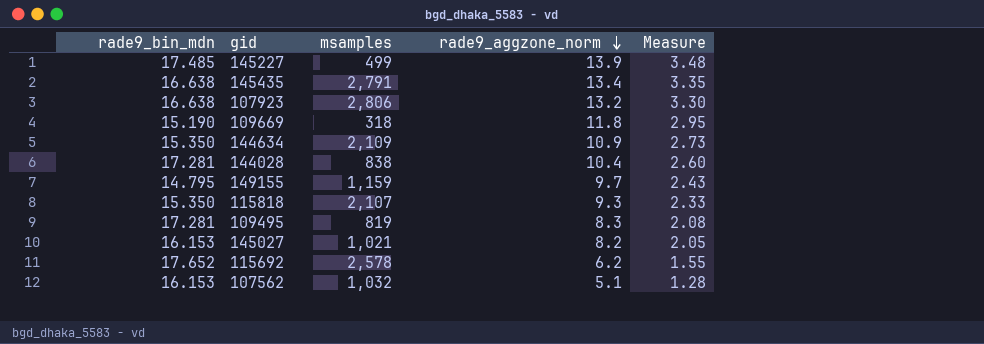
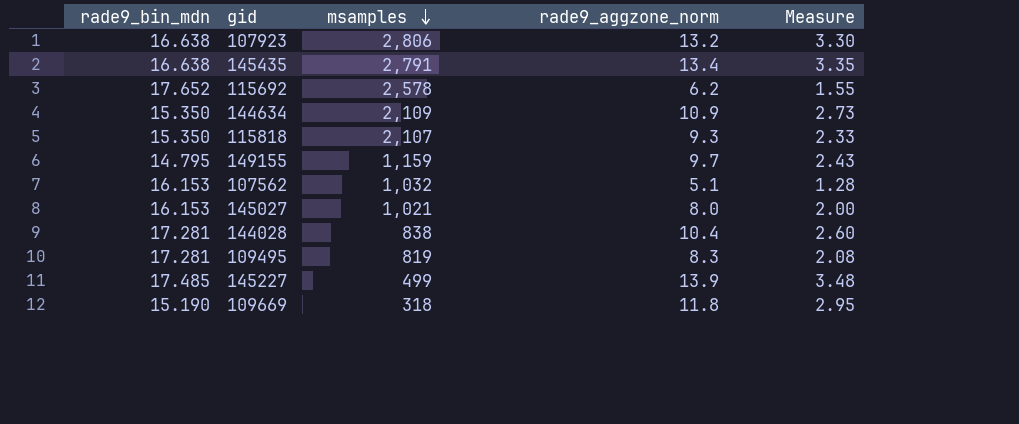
row order: rade9_aggzone_norm descending -> msamples descending
145027 | rade9_aggzone_norm: 8.2 -> 8.0
145027 | Measure: 2.05 -> 2.00

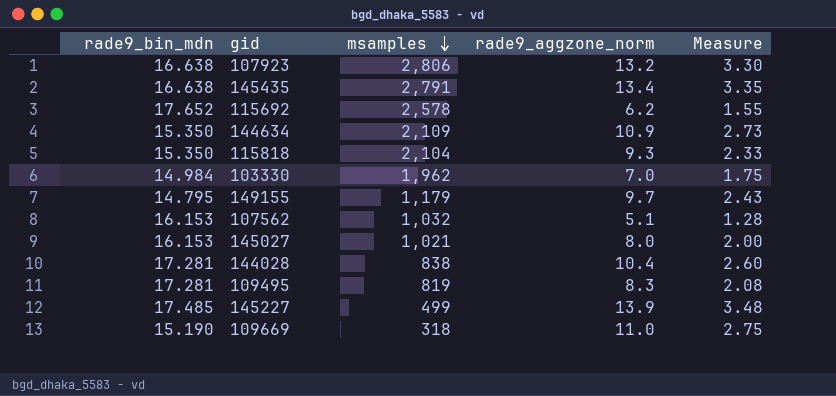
115818 | msamples: 2,107 -> 2,104
row 103330: none -> 14.984 | 1,962 | 7.0 | 1.75
149155 | msamples: 1,159 -> 1,179
109669 | rade9_aggzone_norm: 11.8 -> 11.0
109669 | Measure: 2.95 -> 2.75

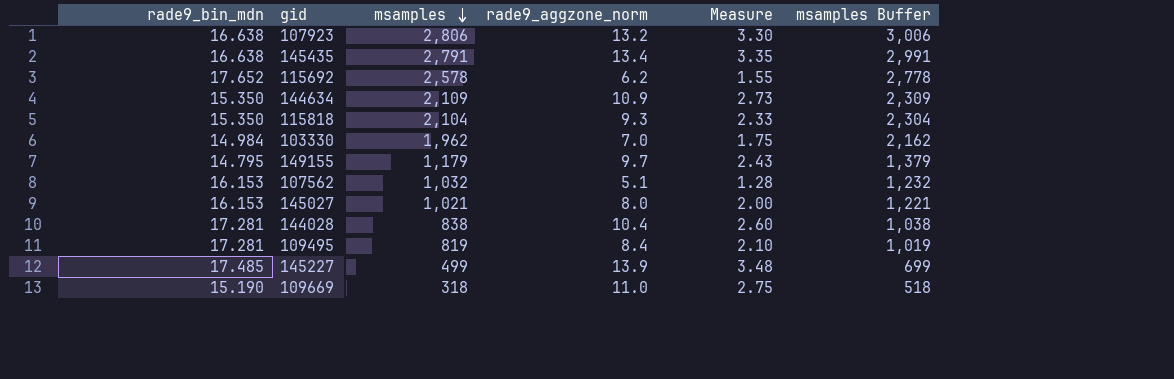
column msamples Buffer | formula: none -> [msamples] + 200
109495 | rade9_aggzone_norm: 8.3 -> 8.4
109495 | Measure: 2.08 -> 2.10

